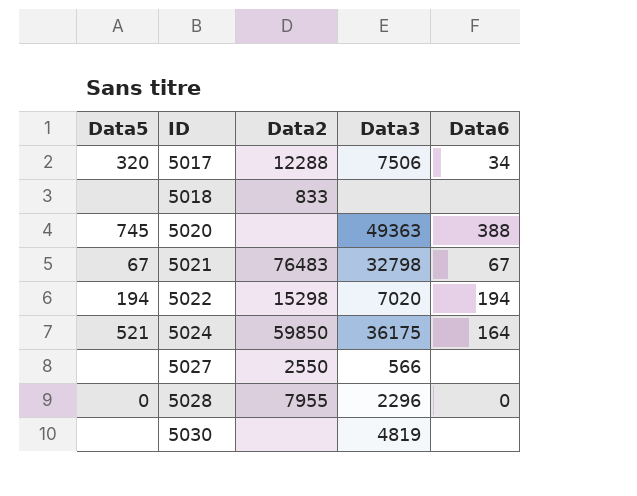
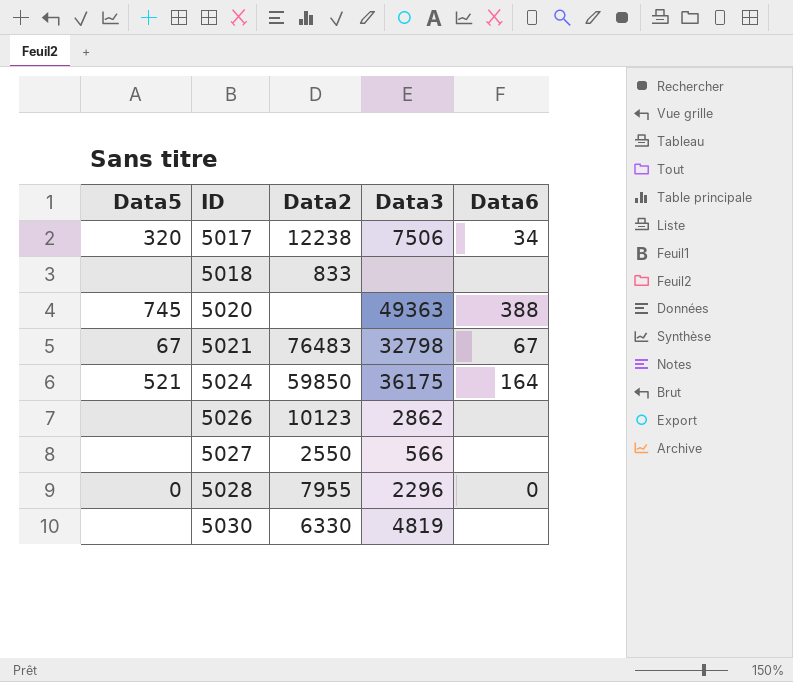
row 5022: 194 | 15298 | 7020 | 194 -> none
5017 | Data2: 12288 -> 12238
row 5026: none -> none | 10123 | 2862 | none
5030 | Data2: none -> 6330

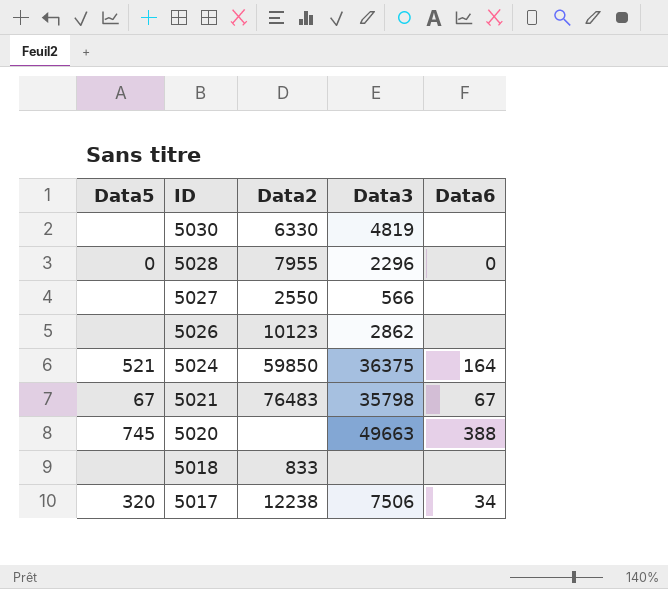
row order: ID ascending -> ID descending
5024 | Data3: 36175 -> 36375
5021 | Data3: 32798 -> 35798
5020 | Data3: 49363 -> 49663

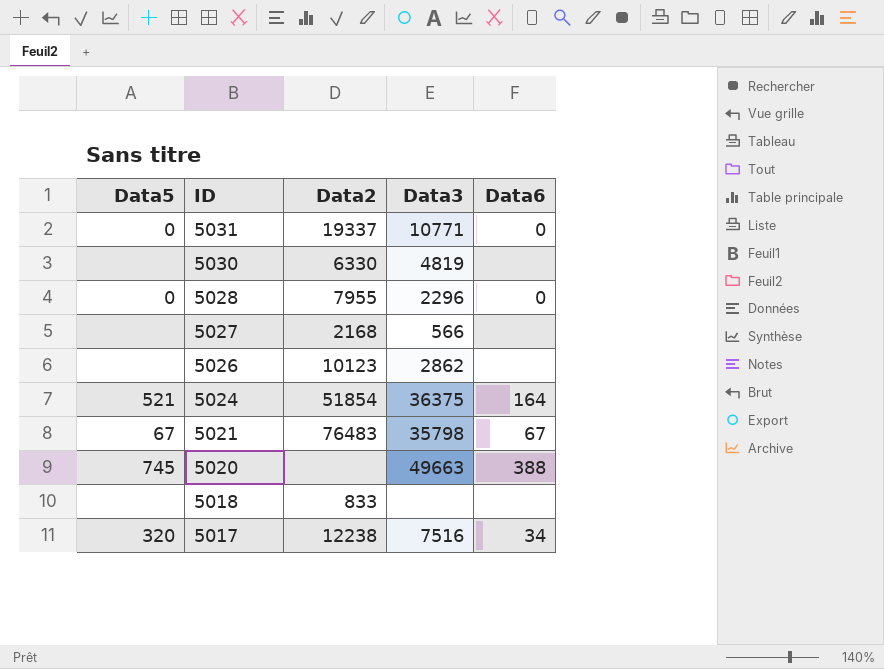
row 5031: none -> 0 | 19337 | 10771 | 0
5027 | Data2: 2550 -> 2168
5024 | Data2: 59850 -> 51854
5017 | Data3: 7506 -> 7516

